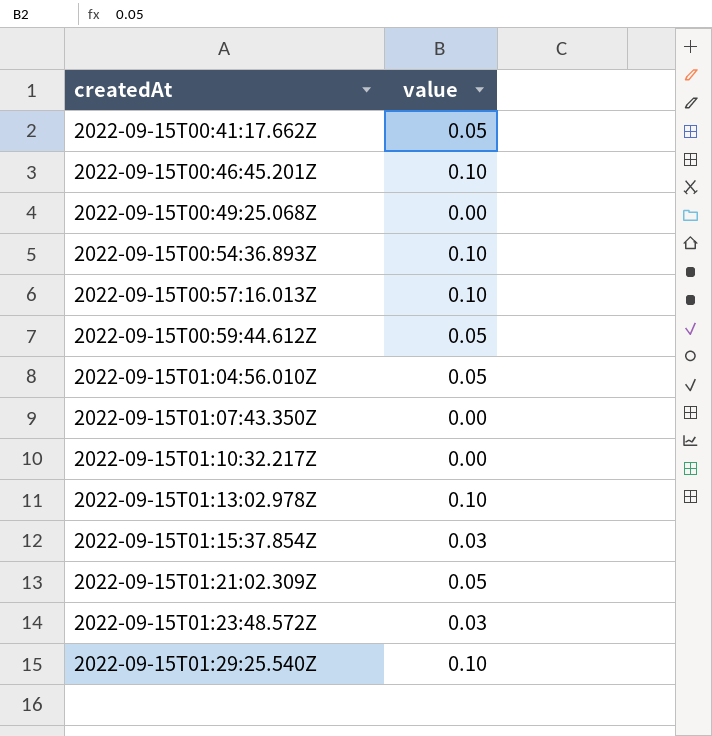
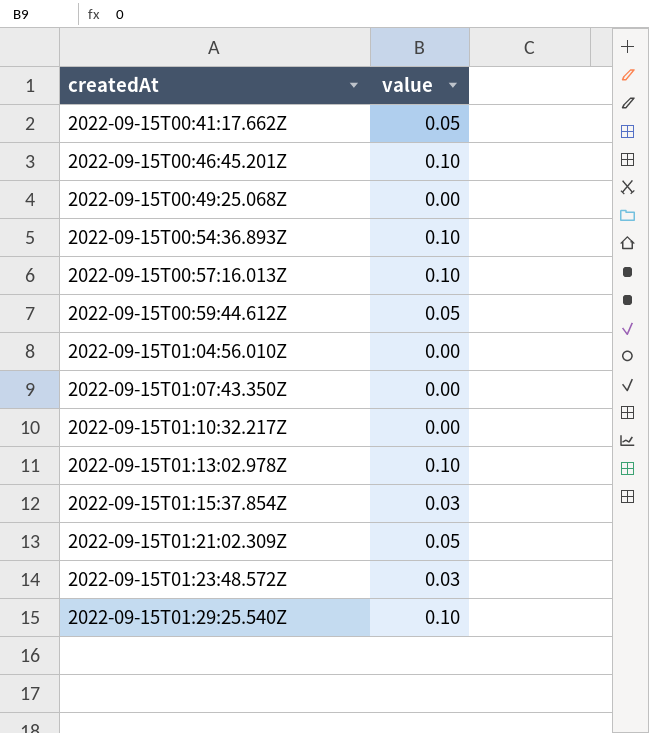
2022-09-15T01:04:56.010Z | value: 0.05 -> 0.00

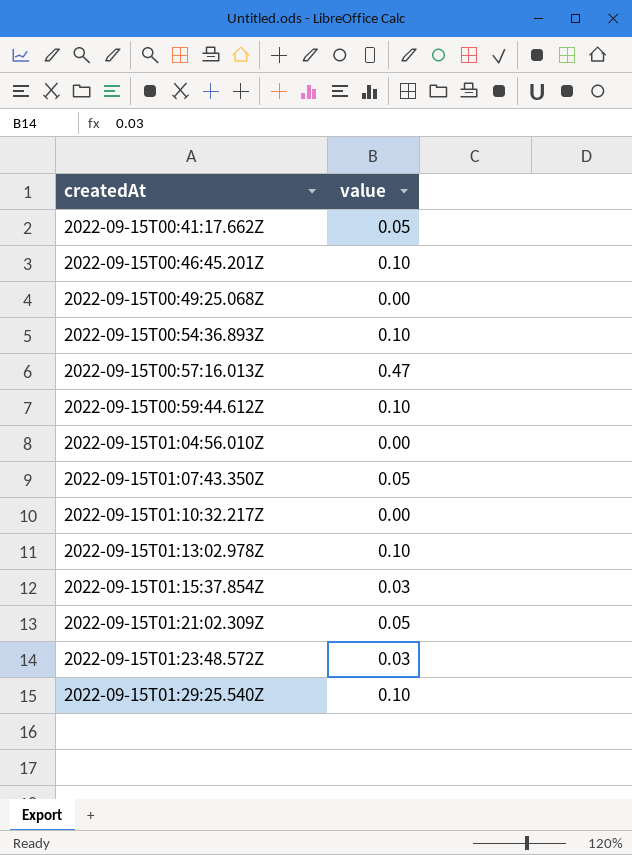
2022-09-15T00:57:16.013Z | value: 0.10 -> 0.47
2022-09-15T00:59:44.612Z | value: 0.05 -> 0.10
2022-09-15T01:07:43.350Z | value: 0.00 -> 0.05

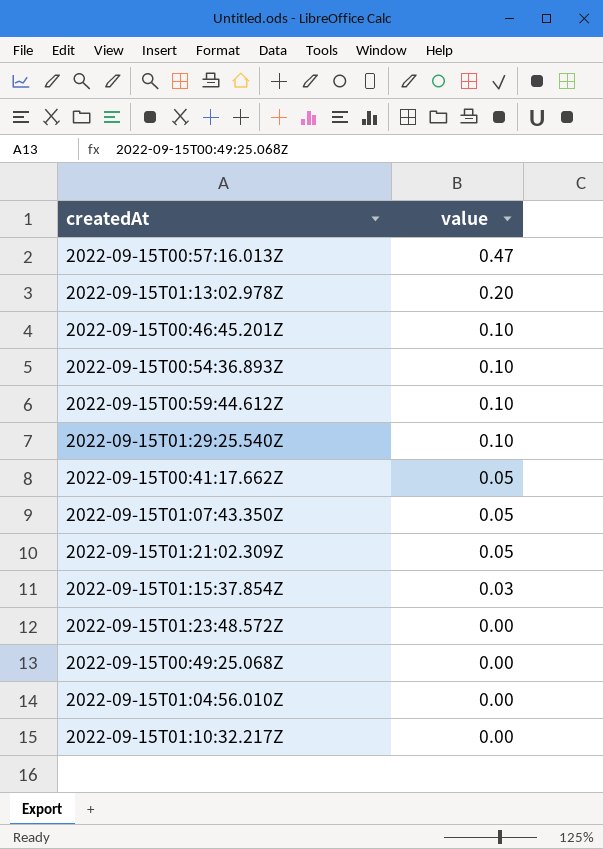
row order: createdAt ascending -> value descending
2022-09-15T01:13:02.978Z | value: 0.10 -> 0.20
2022-09-15T01:23:48.572Z | value: 0.03 -> 0.00

